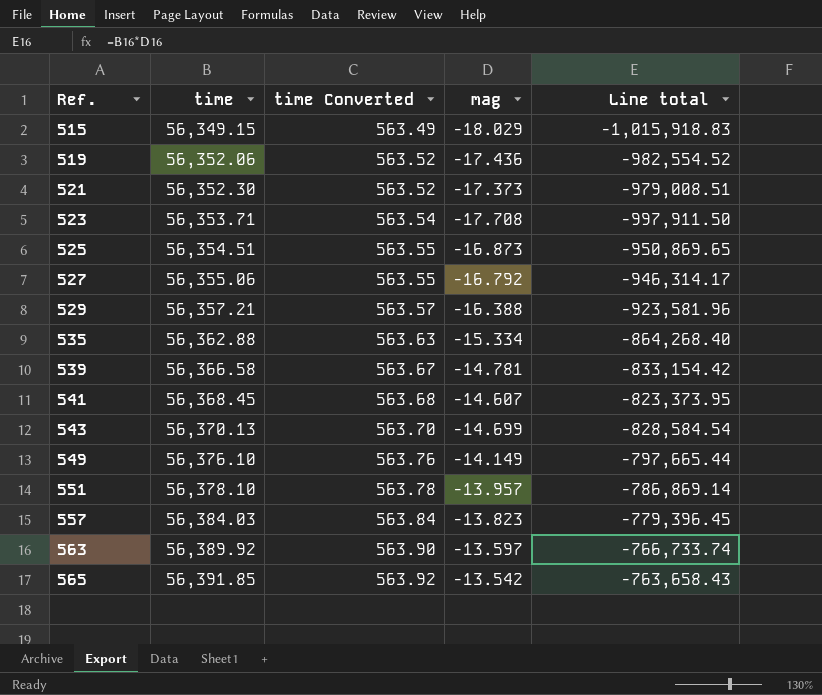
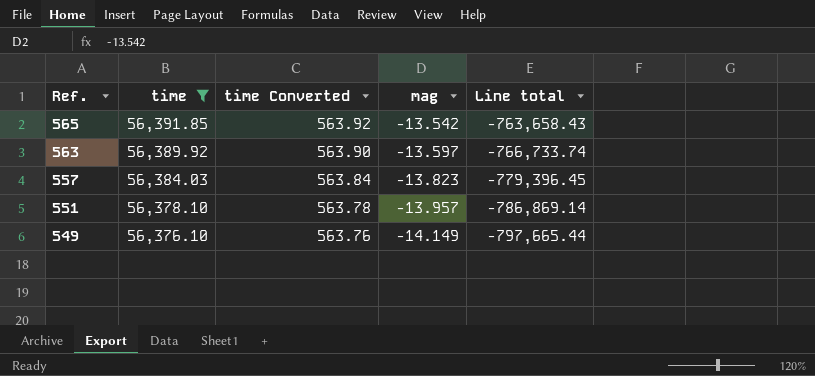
filter: none -> time >= 56,376.10
row order: Ref. ascending -> Ref. descending

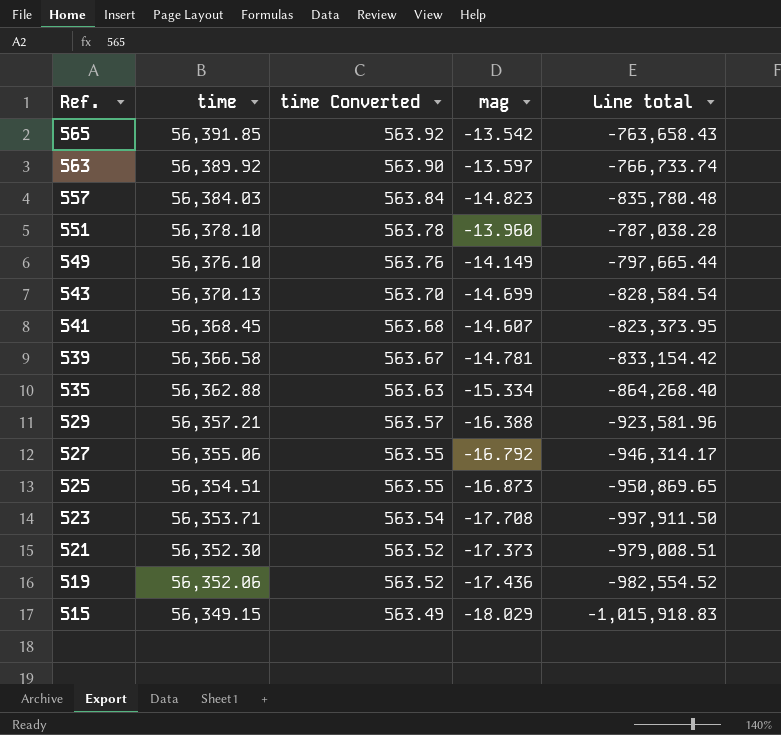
filter: time >= 56,376.10 -> none
557 | mag: -13.823 -> -14.823
557 | Line total: -779,396.45 -> -835,780.48
551 | mag: -13.957 -> -13.960
551 | Line total: -786,869.14 -> -787,038.28

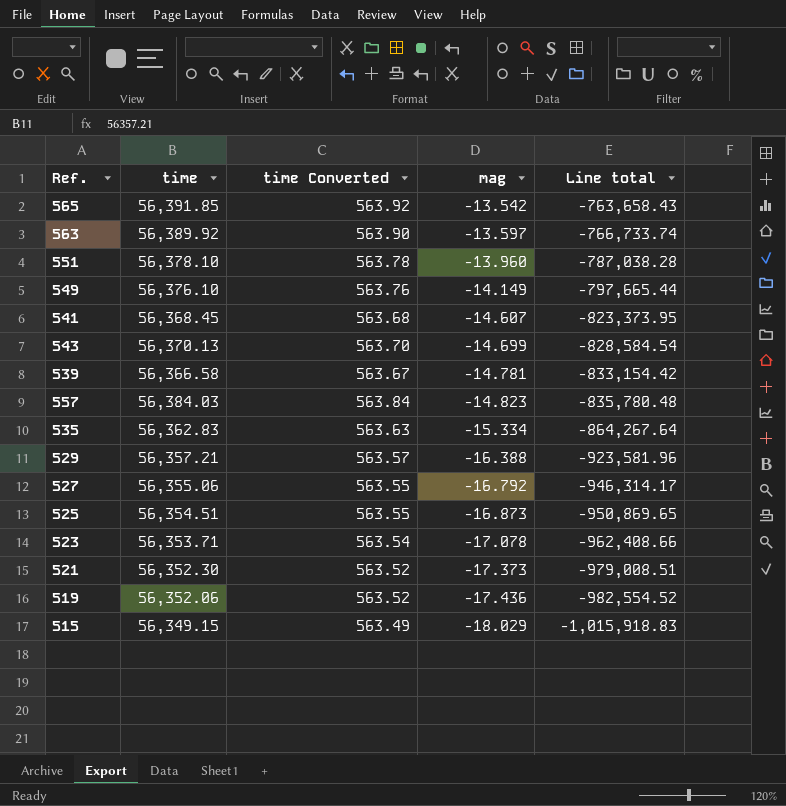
row order: Ref. descending -> mag descending
535 | time: 56,362.88 -> 56,362.83
535 | Line total: -864,268.40 -> -864,267.64
523 | mag: -17.708 -> -17.078
523 | Line total: -997,911.50 -> -962,408.66

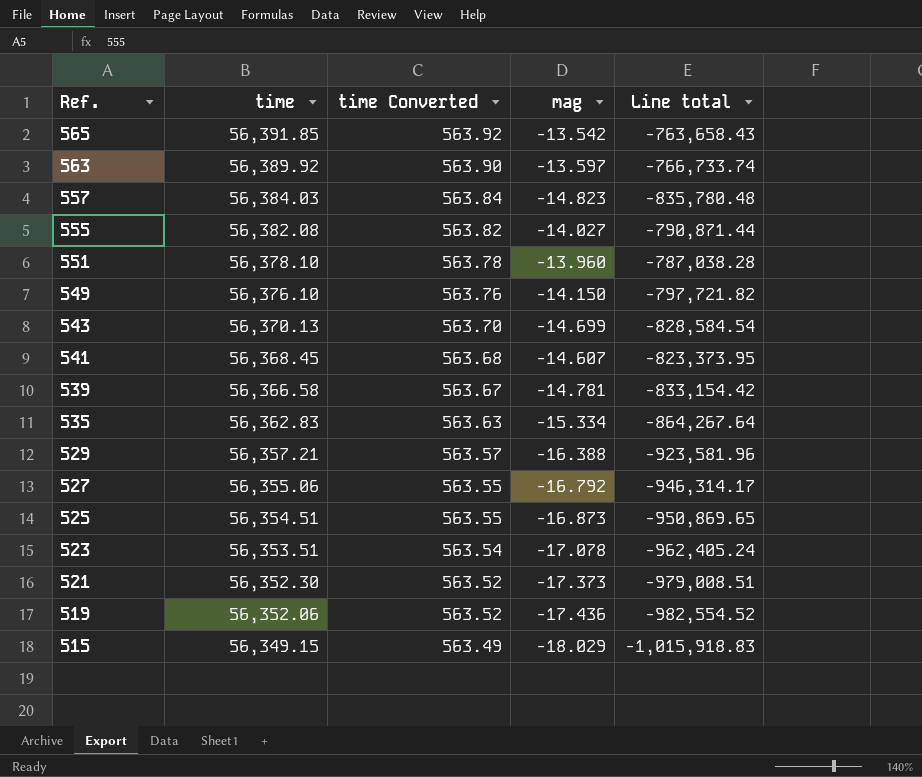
row order: mag descending -> Ref. descending
row 555: none -> 56,382.08 | 563.82 | -14.027 | -790,871.44
549 | mag: -14.149 -> -14.150
549 | Line total: -797,665.44 -> -797,721.82
523 | time: 56,353.71 -> 56,353.51
523 | Line total: -962,408.66 -> -962,405.24

